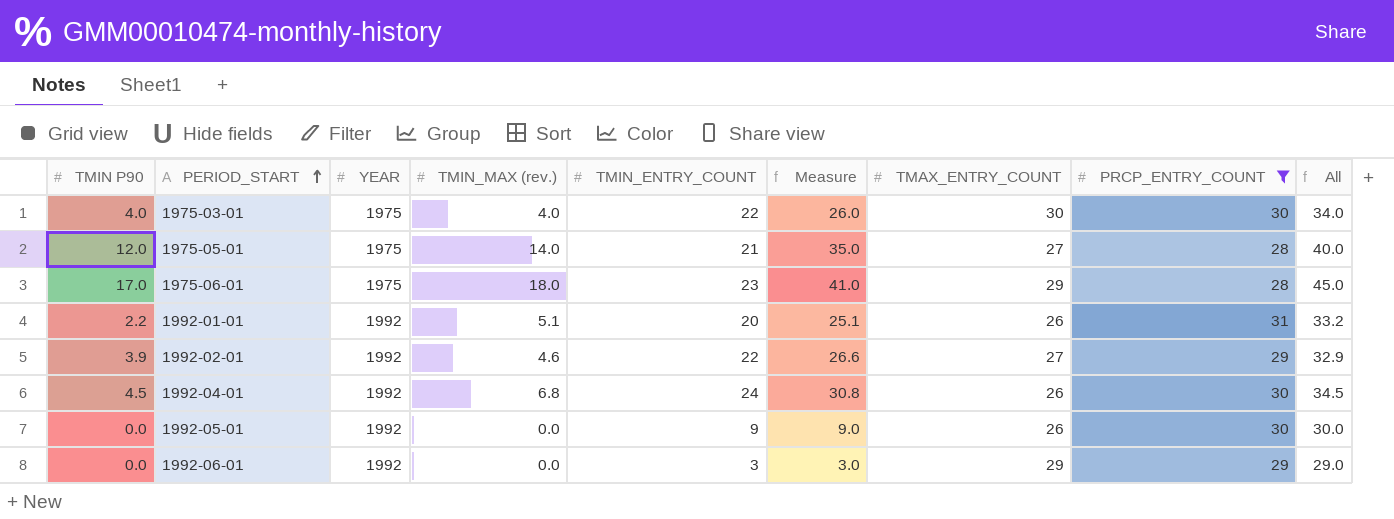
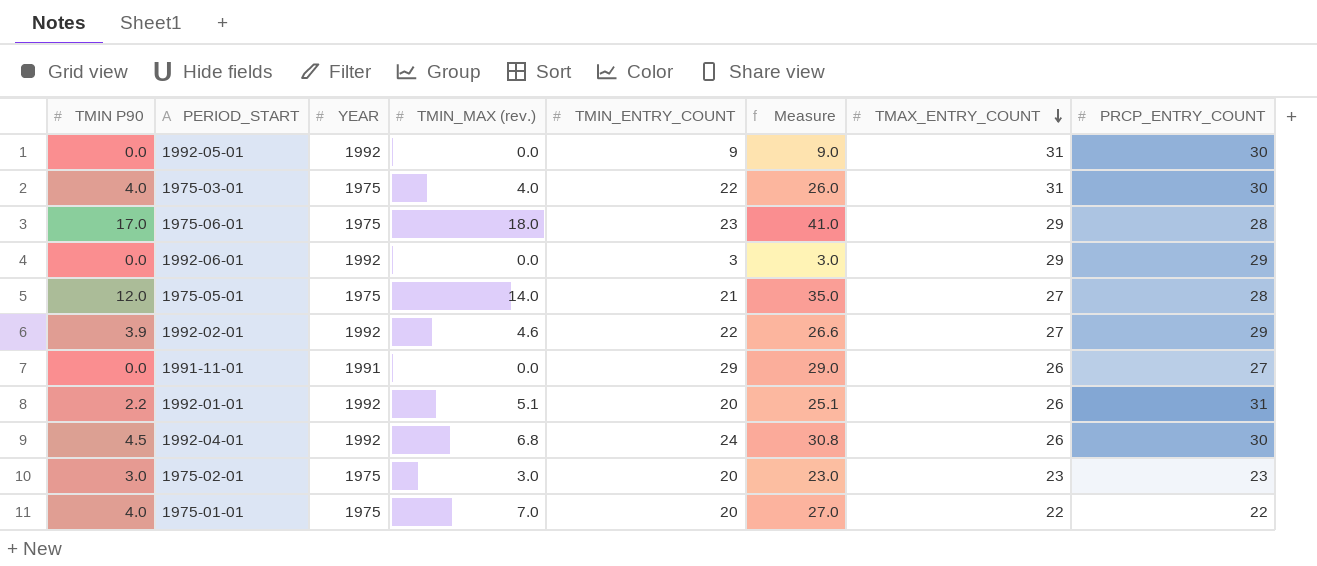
filter: PRCP_ENTRY_COUNT >= 28 -> none
row order: PERIOD_START ascending -> TMAX_ENTRY_COUNT descending
column All | formula: [TMIN P90] + [PRCP_ENTRY_COUNT] -> none
1992-05-01 | TMAX_ENTRY_COUNT: 26 -> 31
1975-03-01 | TMAX_ENTRY_COUNT: 30 -> 31

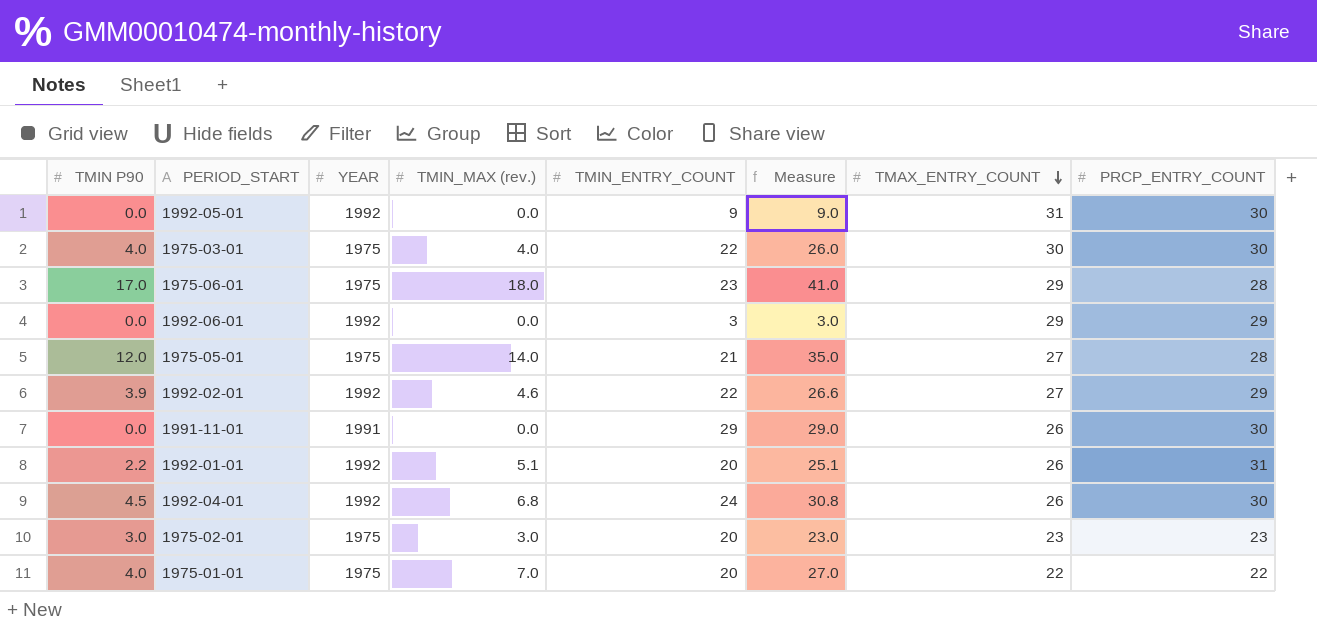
1975-03-01 | TMAX_ENTRY_COUNT: 31 -> 30
1991-11-01 | PRCP_ENTRY_COUNT: 27 -> 30

